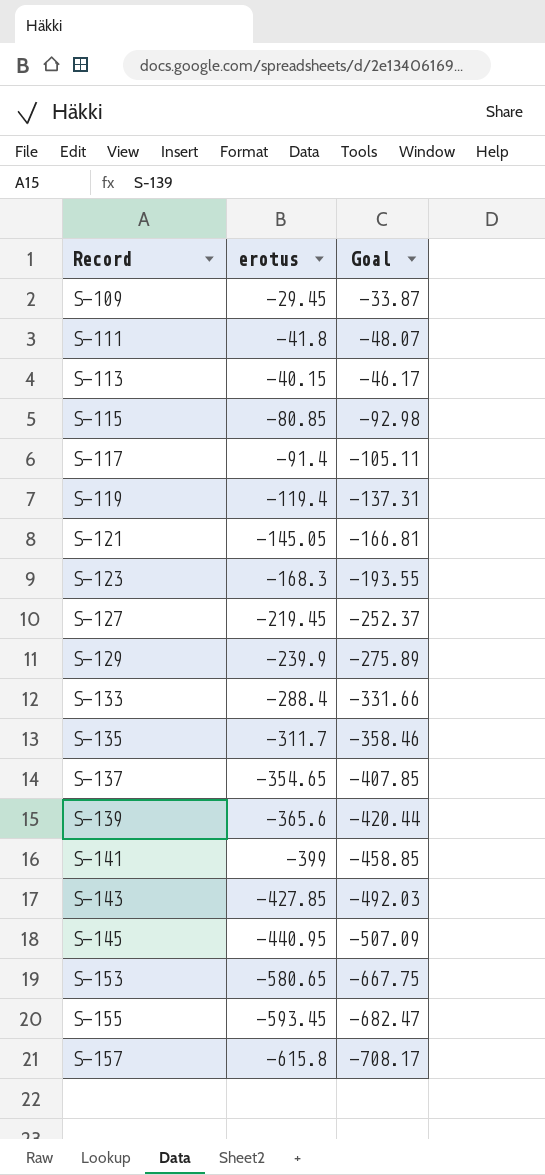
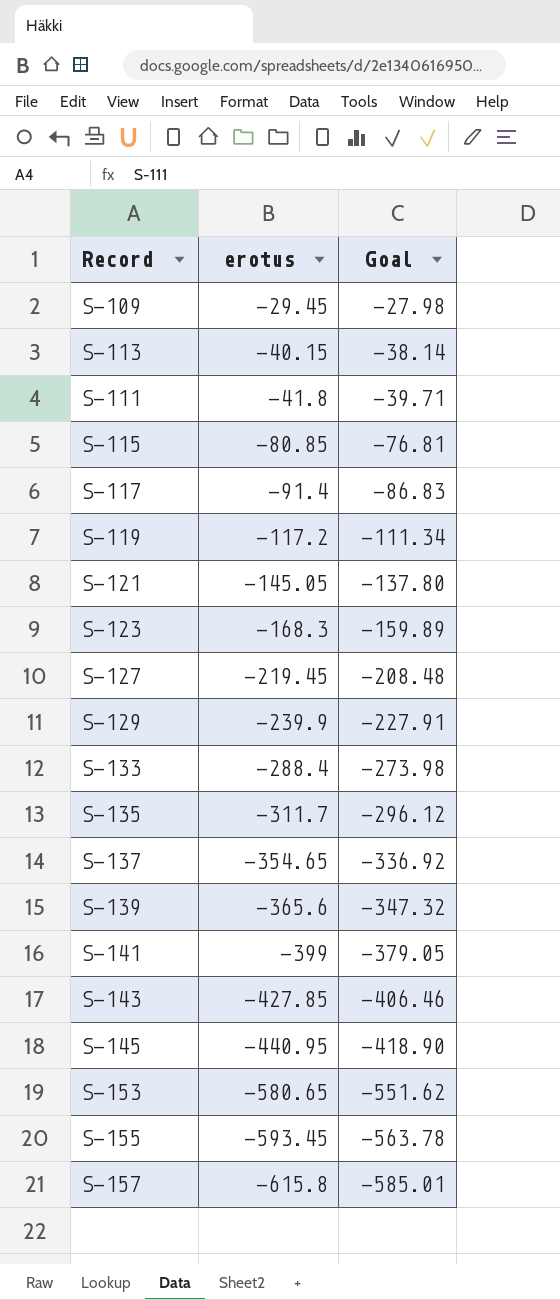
row order: Record ascending -> erotus descending
column Goal | formula: [erotus] * 1.15 -> [erotus] * 0.95
S-119 | erotus: -119.4 -> -117.2

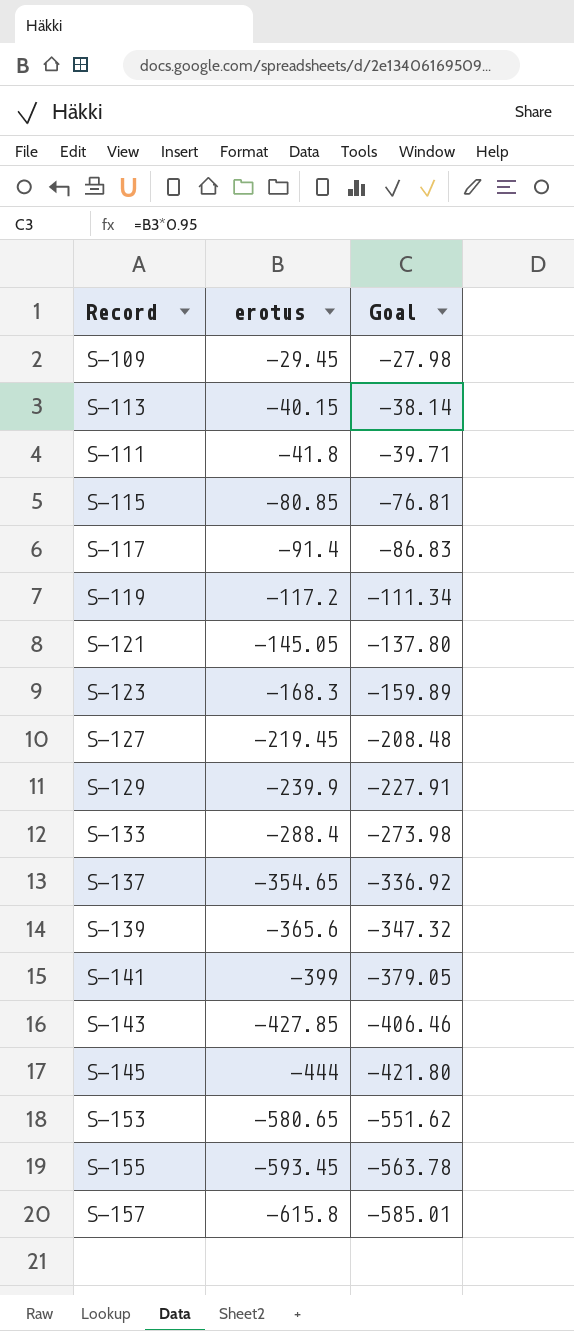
row S-135: -311.7 | -296.12 -> none
S-145 | erotus: -440.95 -> -444
S-145 | Goal: -418.90 -> -421.80

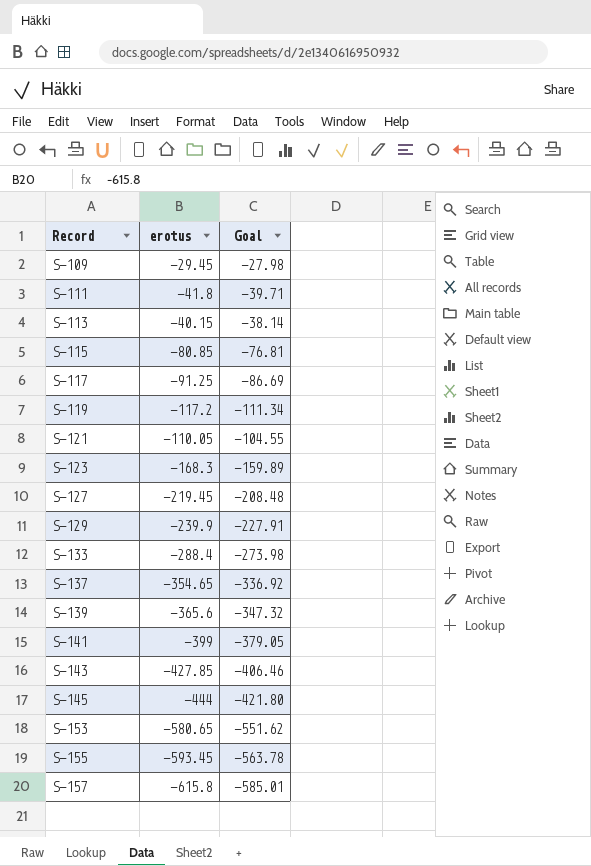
row order: erotus descending -> Record ascending
S-117 | erotus: -91.4 -> -91.25
S-117 | Goal: -86.83 -> -86.69
S-121 | erotus: -145.05 -> -110.05
S-121 | Goal: -137.80 -> -104.55

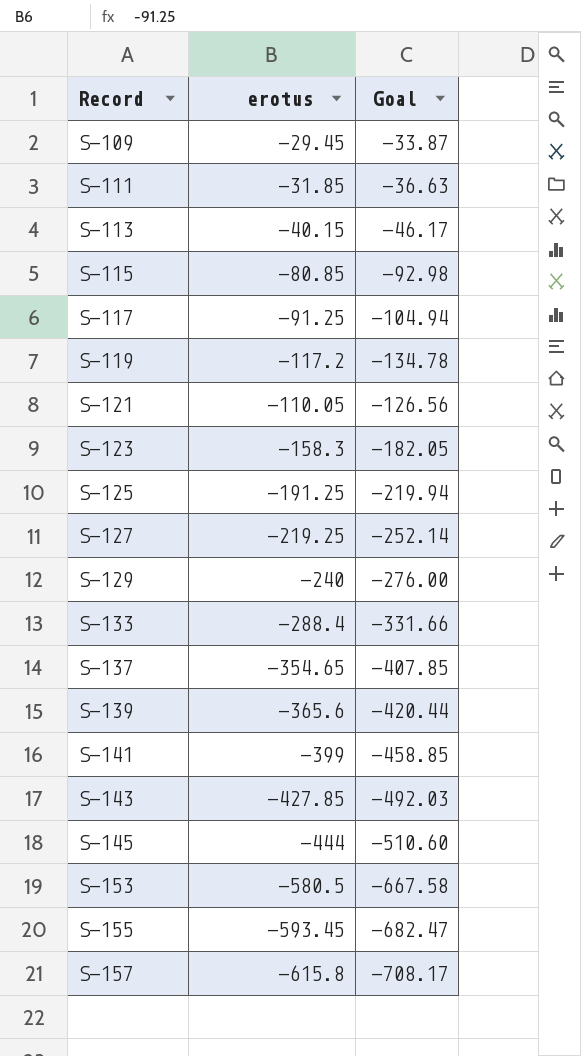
column Goal | formula: [erotus] * 0.95 -> [erotus] * 1.15
S-111 | erotus: -41.8 -> -31.85
S-123 | erotus: -168.3 -> -158.3
row S-125: none -> -191.25 | -219.94
S-127 | erotus: -219.45 -> -219.25
S-129 | erotus: -239.9 -> -240
S-153 | erotus: -580.65 -> -580.5

